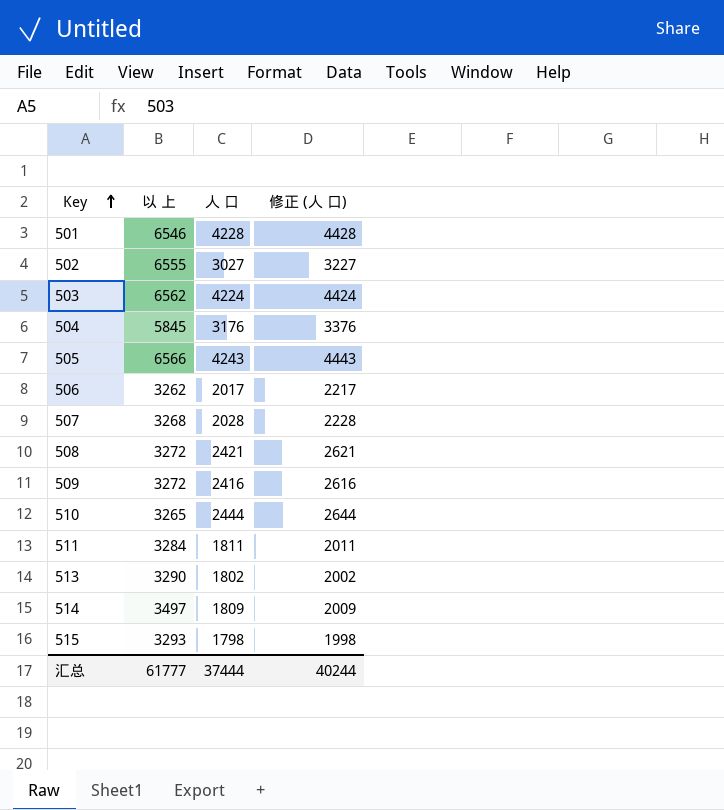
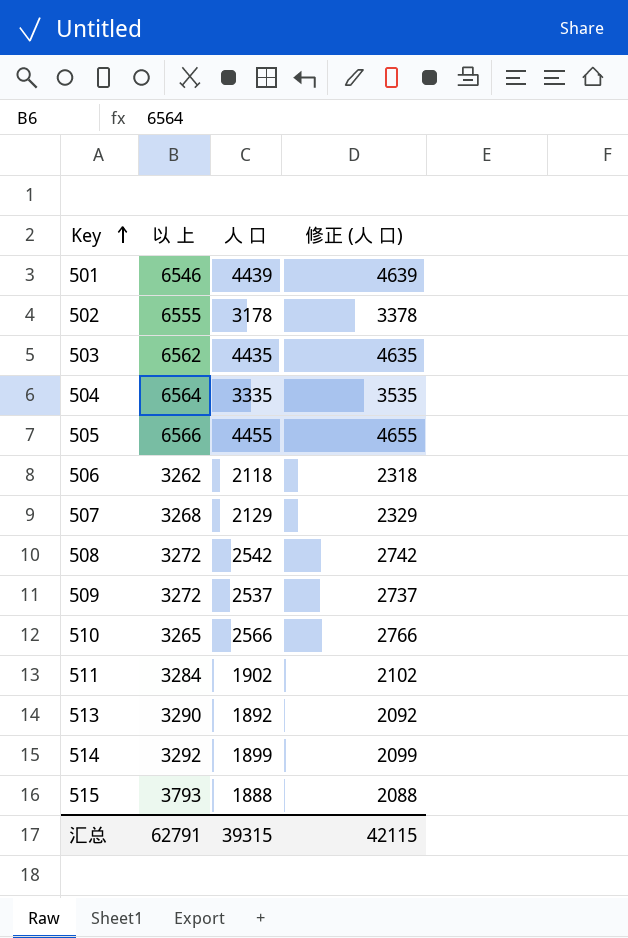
501 | 人 口: 4228 -> 4439
501 | 修正 (人 口): 4428 -> 4639
502 | 人 口: 3027 -> 3178
502 | 修正 (人 口): 3227 -> 3378
503 | 人 口: 4224 -> 4435
503 | 修正 (人 口): 4424 -> 4635
504 | 以 上: 5845 -> 6564
504 | 人 口: 3176 -> 3335
504 | 修正 (人 口): 3376 -> 3535
505 | 人 口: 4243 -> 4455
505 | 修正 (人 口): 4443 -> 4655
506 | 人 口: 2017 -> 2118
506 | 修正 (人 口): 2217 -> 2318
507 | 人 口: 2028 -> 2129
507 | 修正 (人 口): 2228 -> 2329
508 | 人 口: 2421 -> 2542
508 | 修正 (人 口): 2621 -> 2742
509 | 人 口: 2416 -> 2537
509 | 修正 (人 口): 2616 -> 2737
510 | 人 口: 2444 -> 2566
510 | 修正 (人 口): 2644 -> 2766
511 | 人 口: 1811 -> 1902
511 | 修正 (人 口): 2011 -> 2102
513 | 人 口: 1802 -> 1892
513 | 修正 (人 口): 2002 -> 2092
514 | 以 上: 3497 -> 3292
514 | 人 口: 1809 -> 1899
514 | 修正 (人 口): 2009 -> 2099
515 | 以 上: 3293 -> 3793
515 | 人 口: 1798 -> 1888
515 | 修正 (人 口): 1998 -> 2088
汇总 | 以 上: 61777 -> 62791
汇总 | 人 口: 37444 -> 39315
汇总 | 修正 (人 口): 40244 -> 42115

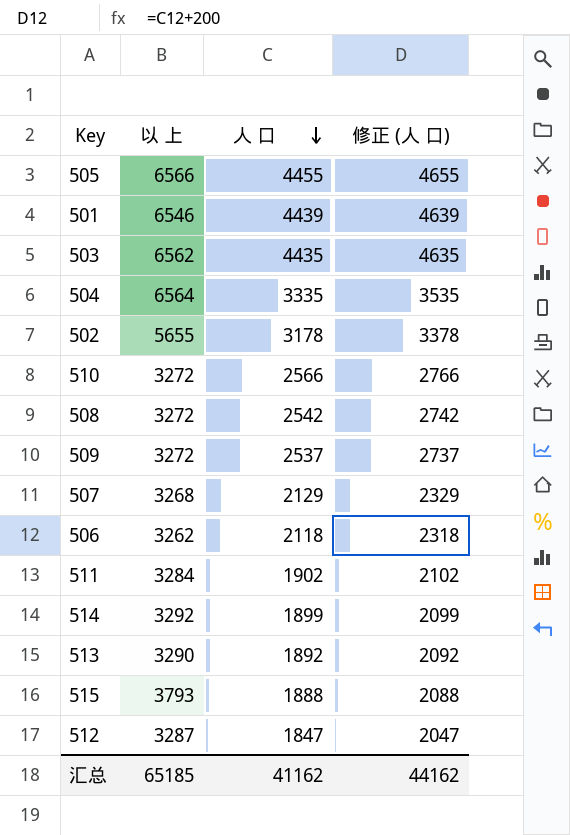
row order: Key ascending -> 人 口 descending
502 | 以 上: 6555 -> 5655
510 | 以 上: 3265 -> 3272
row 512: none -> 3287 | 1847 | 2047
汇总 | 以 上: 62791 -> 65185
汇总 | 人 口: 39315 -> 41162
汇总 | 修正 (人 口): 42115 -> 44162

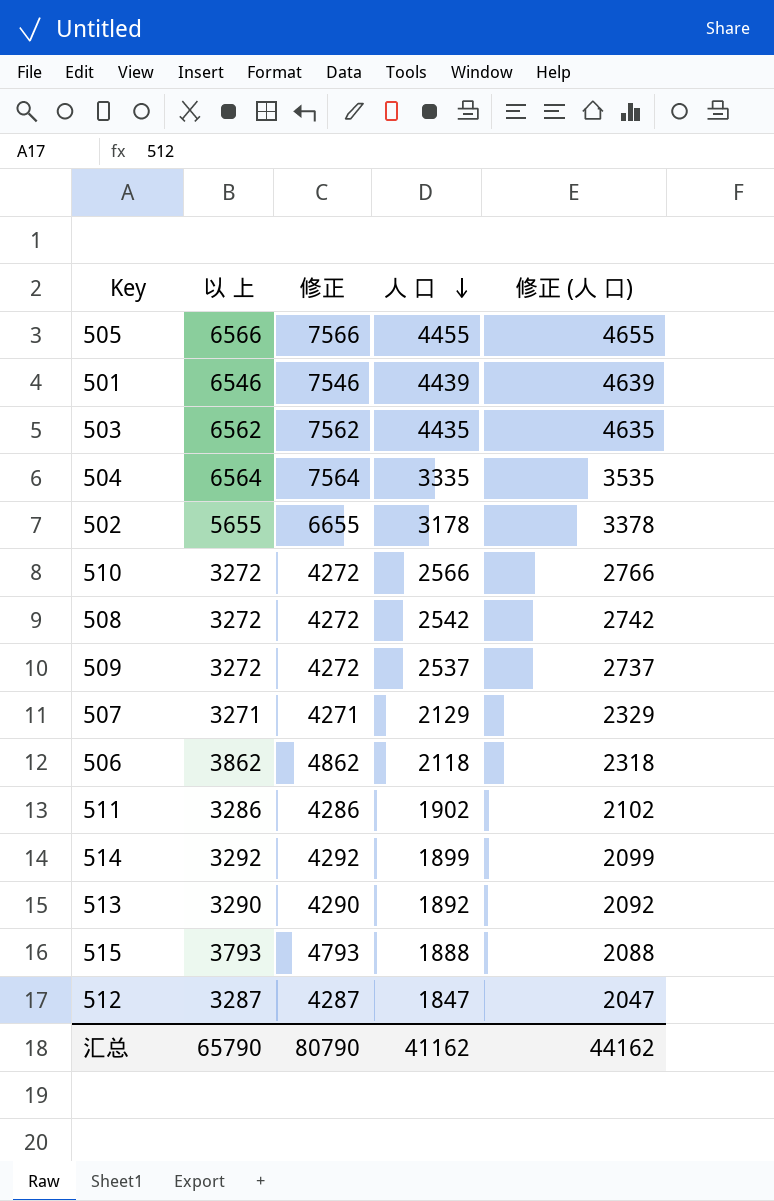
column 修正 | formula: none -> [以 上] + 1000
507 | 以 上: 3268 -> 3271
506 | 以 上: 3262 -> 3862
511 | 以 上: 3284 -> 3286
汇总 | 以 上: 65185 -> 65790

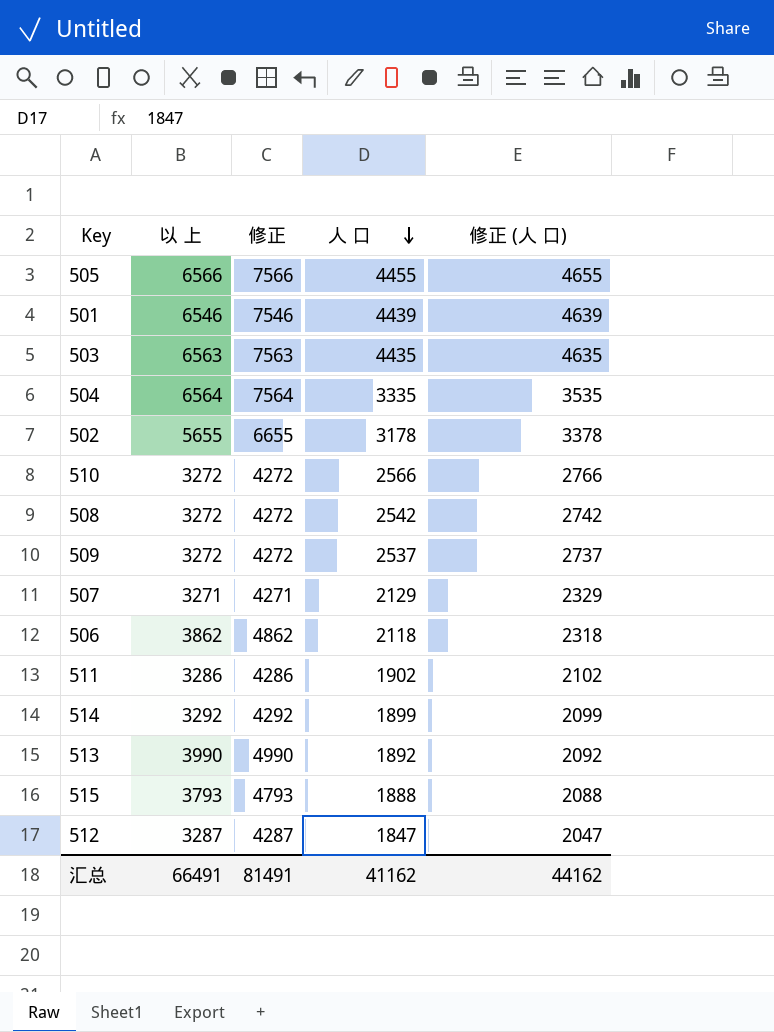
503 | 以 上: 6562 -> 6563
503 | 修正: 7562 -> 7563
513 | 以 上: 3290 -> 3990
513 | 修正: 4290 -> 4990
汇总 | 以 上: 65790 -> 66491
汇总 | 修正: 80790 -> 81491

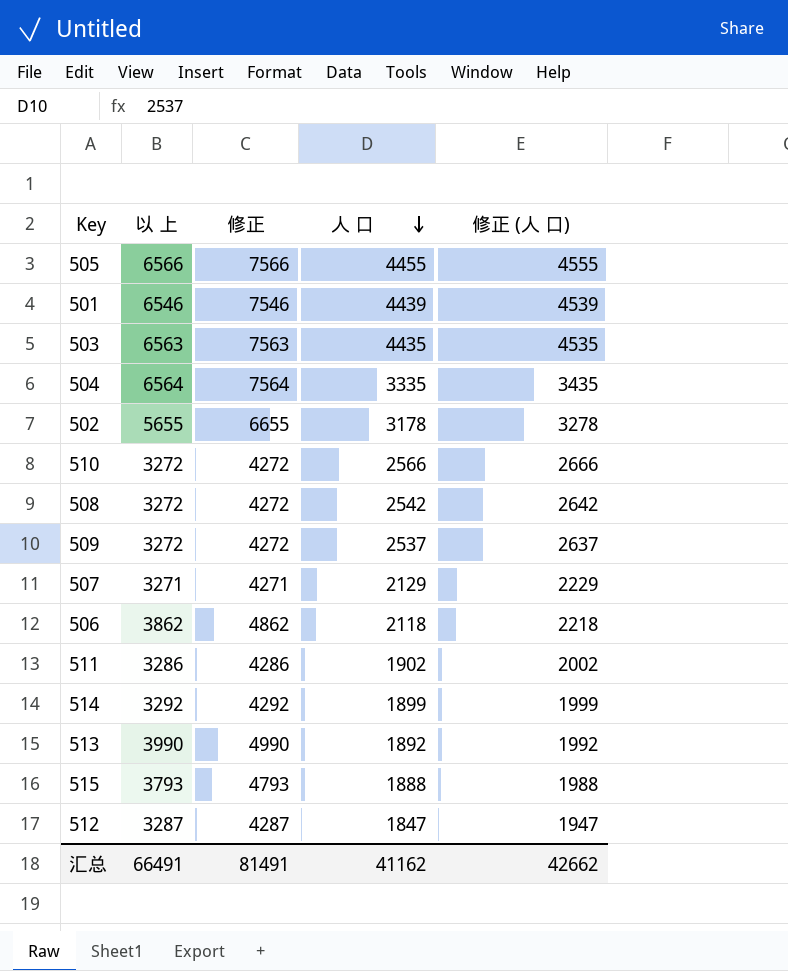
column 修正 (人 口) | formula: [人 口] + 200 -> [人 口] + 100
汇总 | 修正 (人 口): 44162 -> 42662

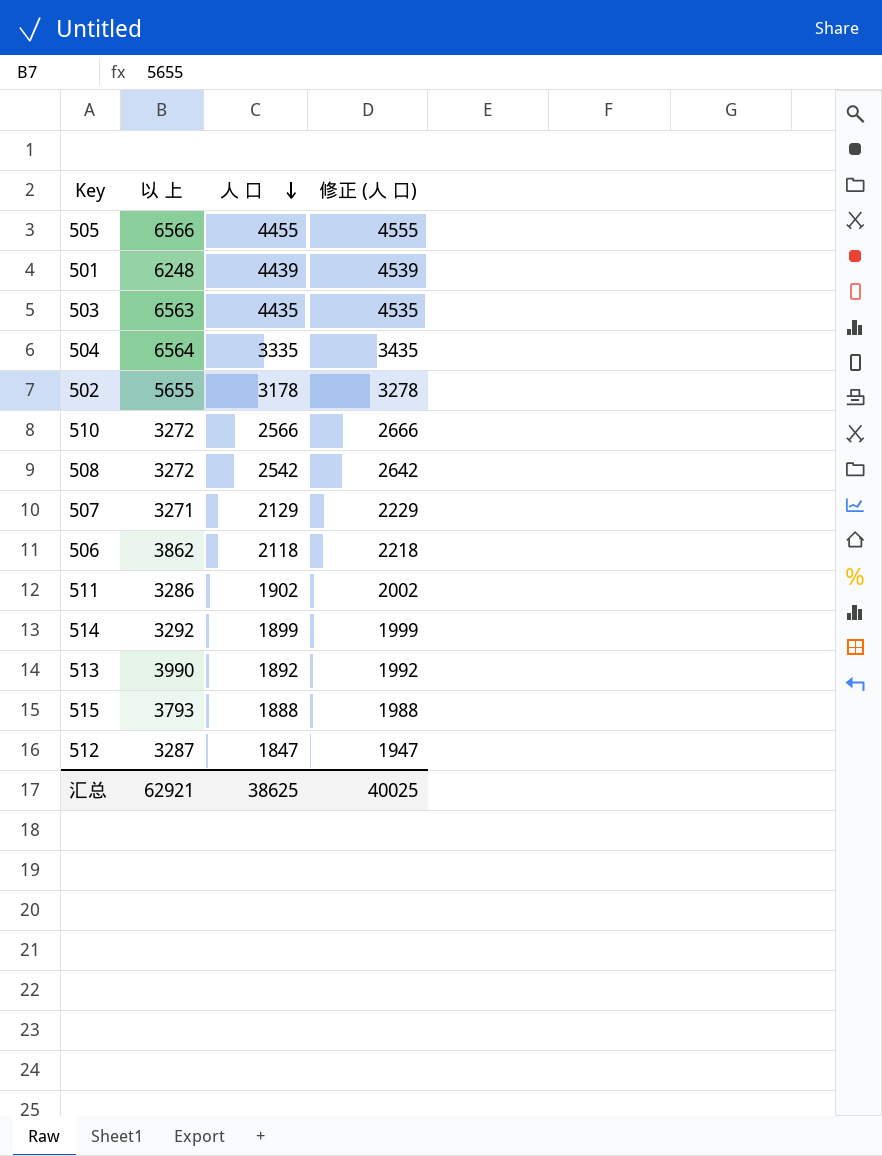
column 修正 | formula: [以 上] + 1000 -> none
row 509: 3272 | 4272 | 2537 | 2637 -> none
501 | 以 上: 6546 -> 6248
汇总 | 以 上: 66491 -> 62921
汇总 | 人 口: 41162 -> 38625
汇总 | 修正 (人 口): 42662 -> 40025

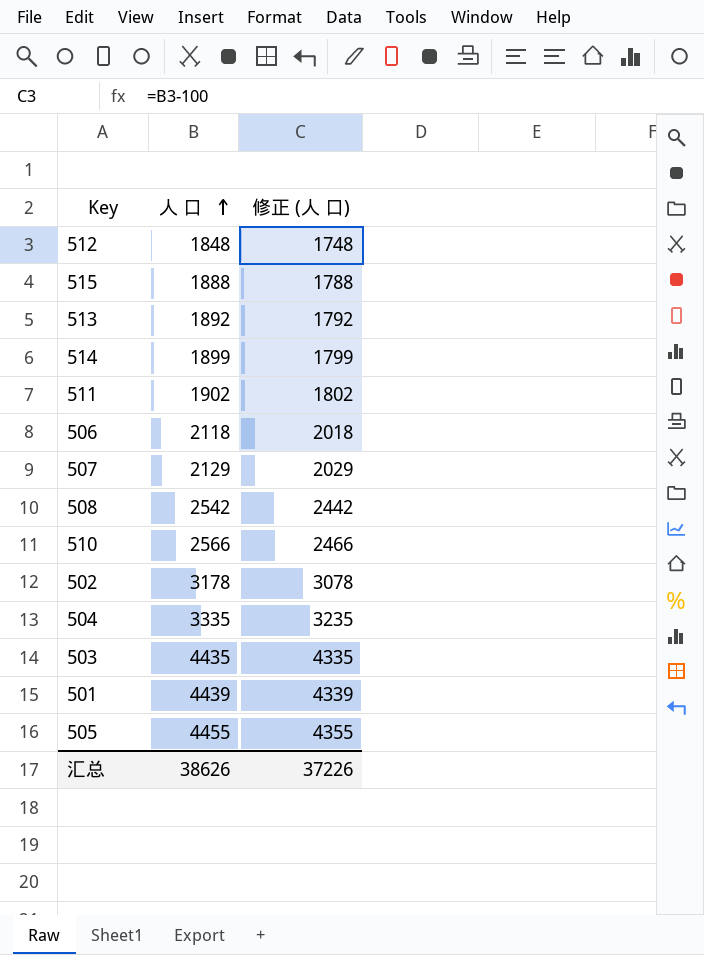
row order: 人 口 descending -> 人 口 ascending
column 以 上 | position: 2 -> none
column 修正 (人 口) | formula: [人 口] + 100 -> [人 口] - 100
512 | 人 口: 1847 -> 1848
汇总 | 人 口: 38625 -> 38626
汇总 | 修正 (人 口): 40025 -> 37226

